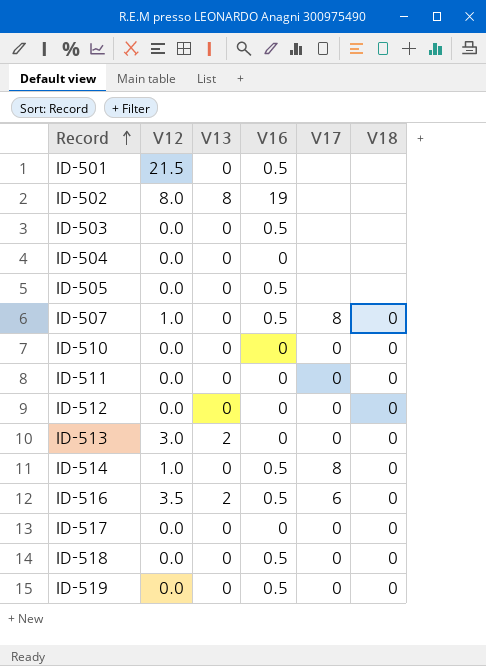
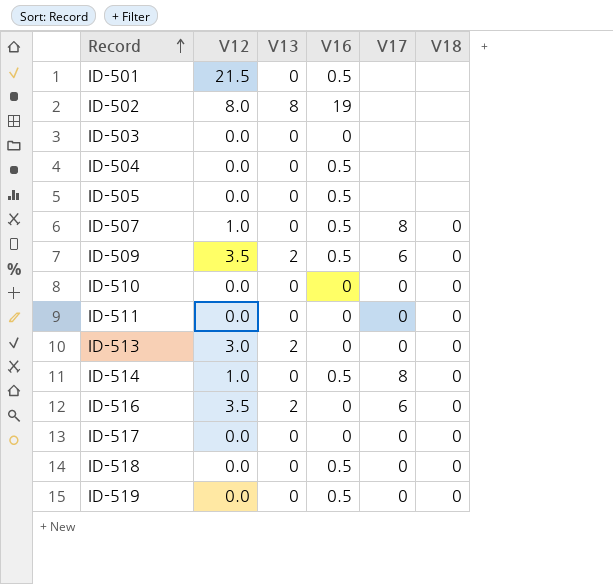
row ID-512: 0.0 | 0 | 0 | 0 | 0 -> none
ID-503 | V16: 0.5 -> 0
ID-504 | V16: 0 -> 0.5
row ID-509: none -> 3.5 | 2 | 0.5 | 6 | 0
ID-516 | V16: 0.5 -> 0

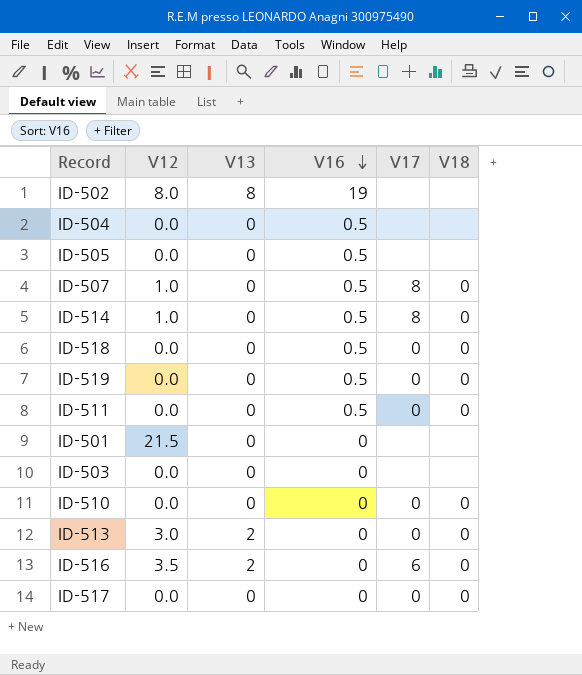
row order: Record ascending -> V16 descending
row ID-509: 3.5 | 2 | 0.5 | 6 | 0 -> none
ID-511 | V16: 0 -> 0.5
ID-501 | V16: 0.5 -> 0

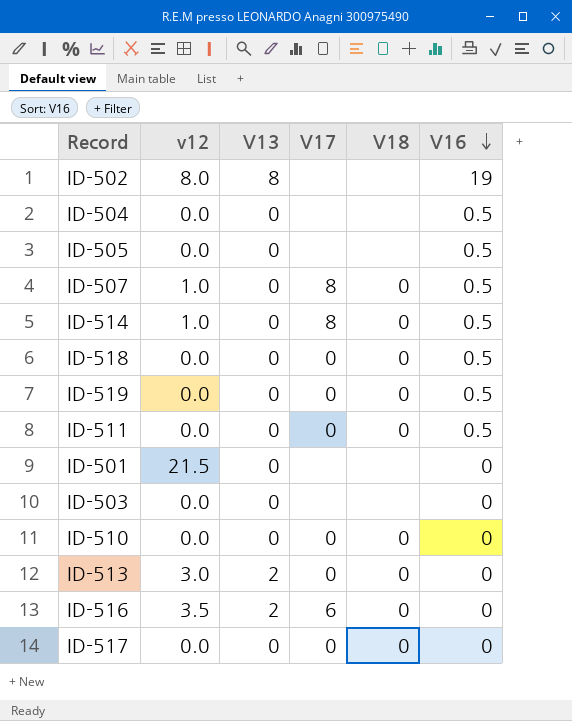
column name: V12 -> v12
column V16 | position: 4 -> 6

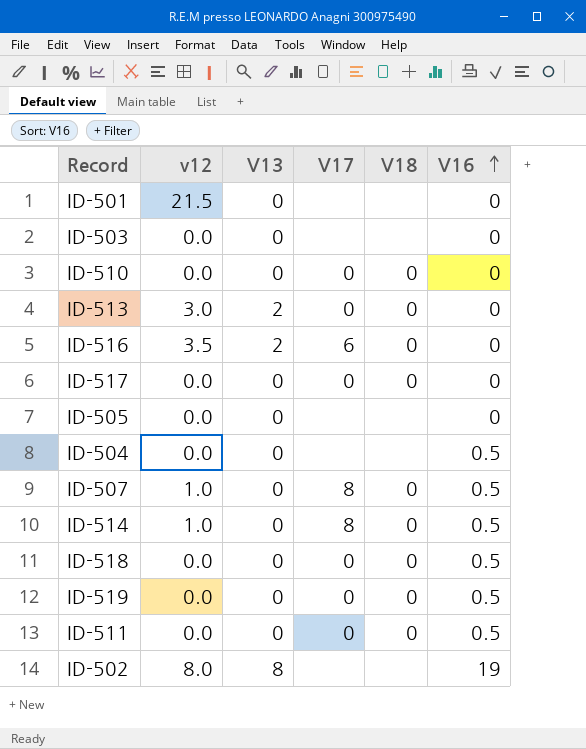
row order: V16 descending -> V16 ascending
ID-505 | V16: 0.5 -> 0

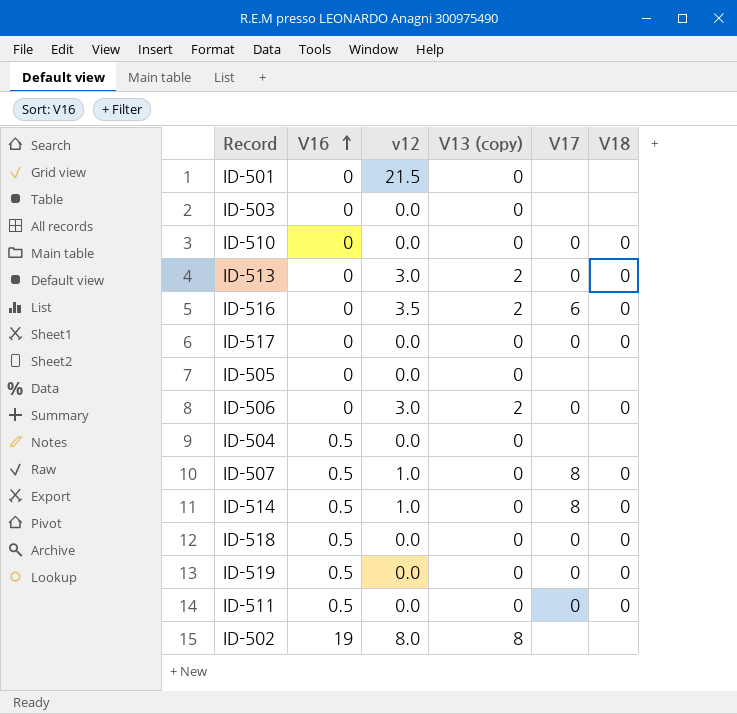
column V16 | position: 6 -> 2
column name: V13 -> V13 (copy)
row ID-506: none -> 0 | 3.0 | 2 | 0 | 0

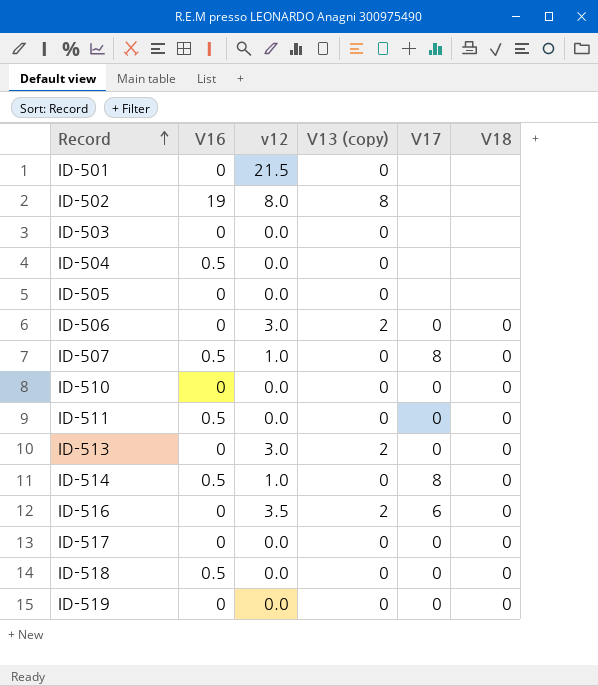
row order: V16 ascending -> Record ascending
ID-519 | V16: 0.5 -> 0

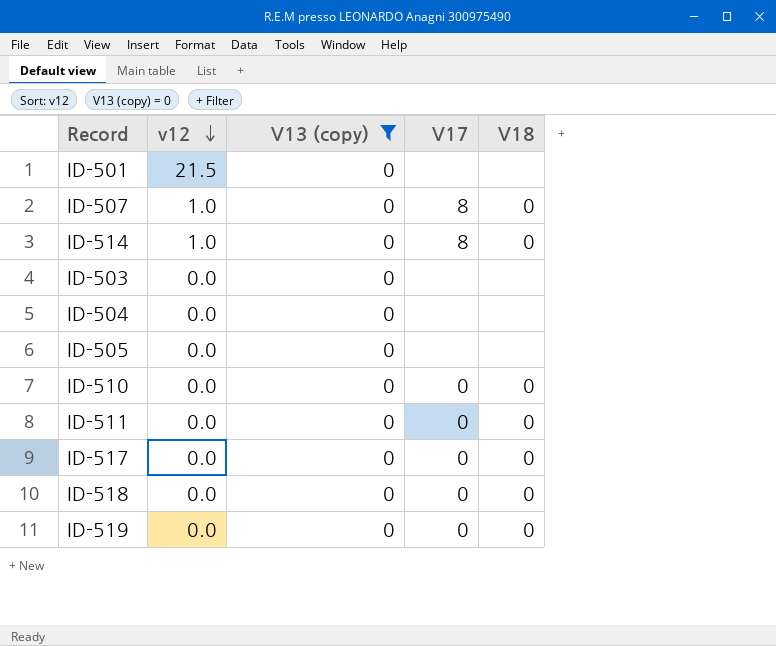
filter: none -> V13 (copy) = 0
row order: Record ascending -> v12 descending
column V16 | position: 2 -> none

